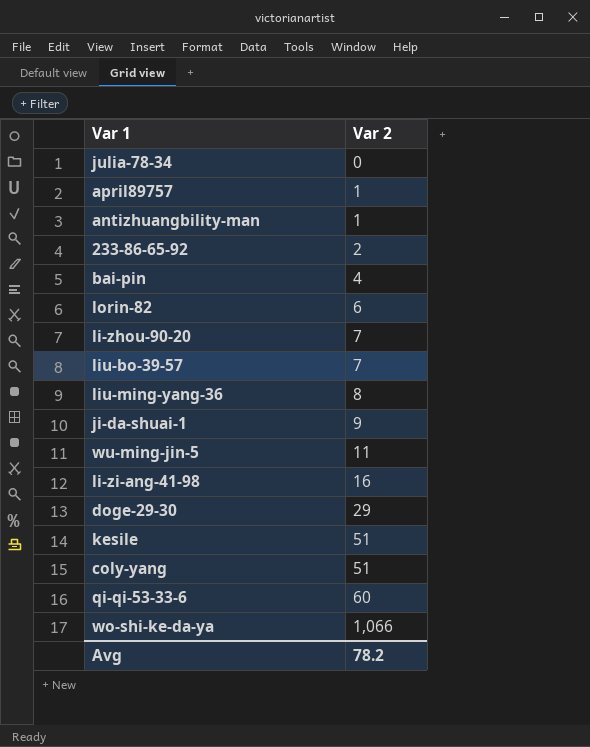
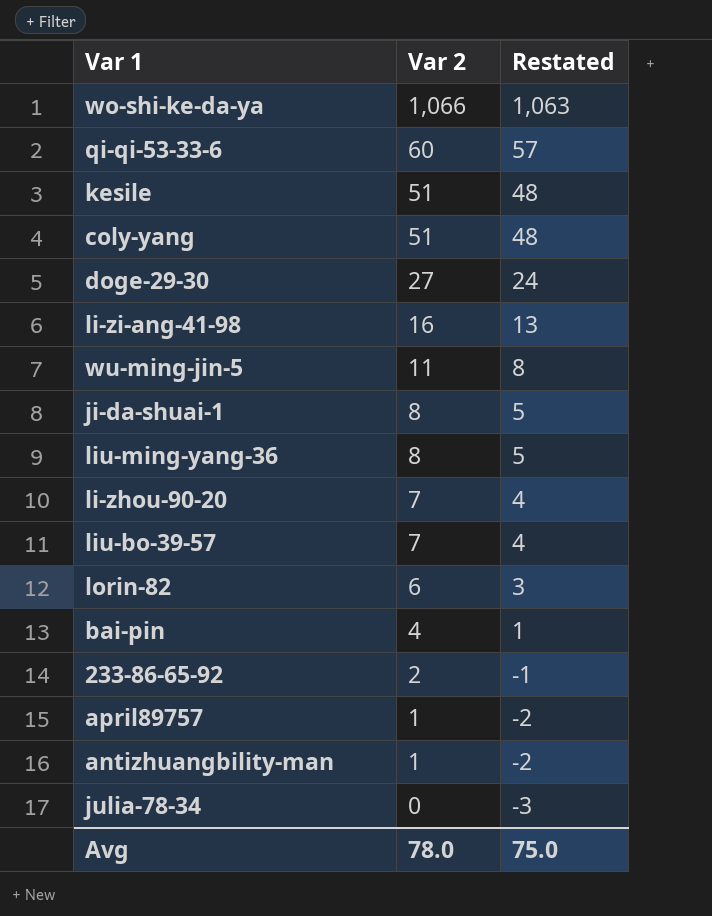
row order: Var 2 ascending -> Var 2 descending
column Restated | formula: none -> [Var 2] - 3
doge-29-30 | Var 2: 29 -> 27
ji-da-shuai-1 | Var 2: 9 -> 8
Avg | Var 2: 78.2 -> 78.0

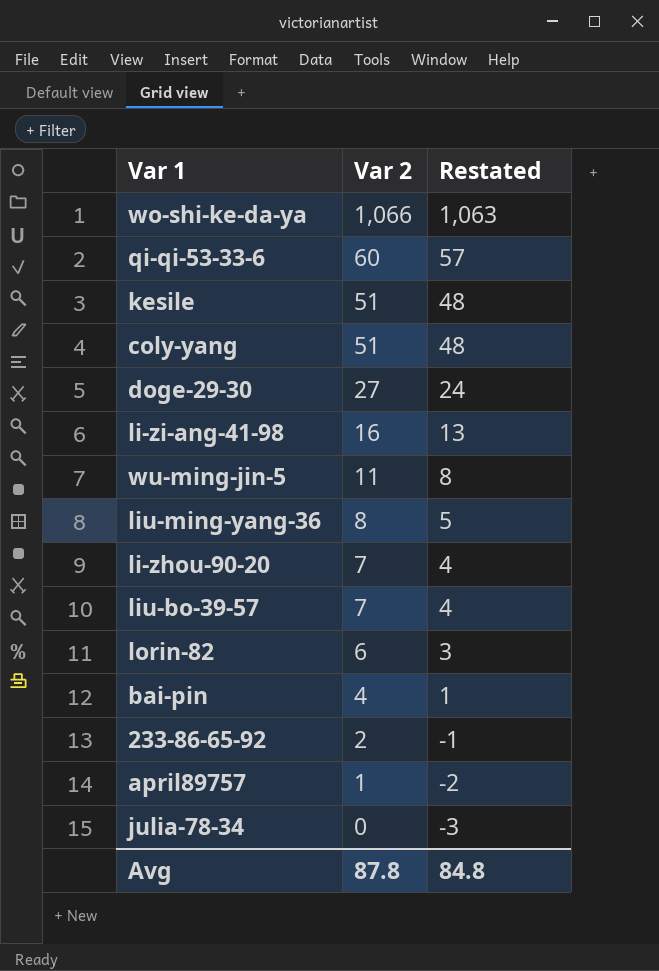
row ji-da-shuai-1: 8 | 5 -> none
row antizhuangbility-man: 1 | -2 -> none
Avg | Var 2: 78.0 -> 87.8
Avg | Restated: 75.0 -> 84.8

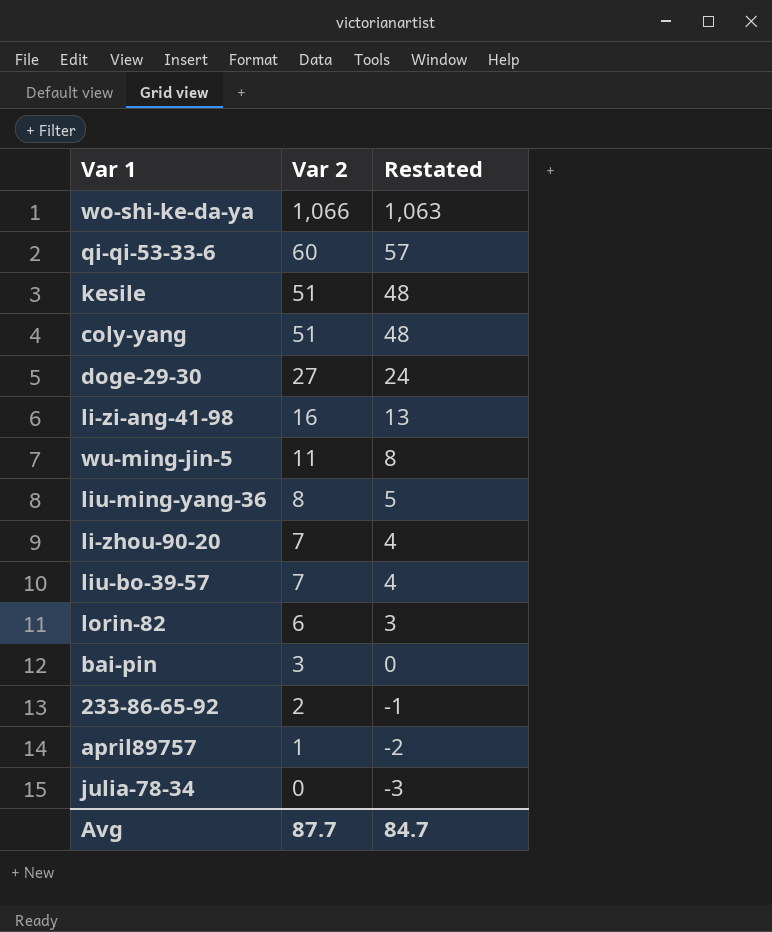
bai-pin | Var 2: 4 -> 3
bai-pin | Restated: 1 -> 0
Avg | Var 2: 87.8 -> 87.7
Avg | Restated: 84.8 -> 84.7

